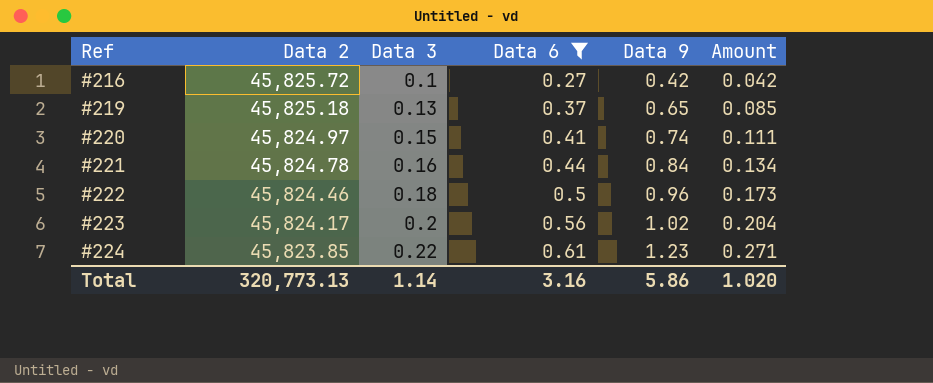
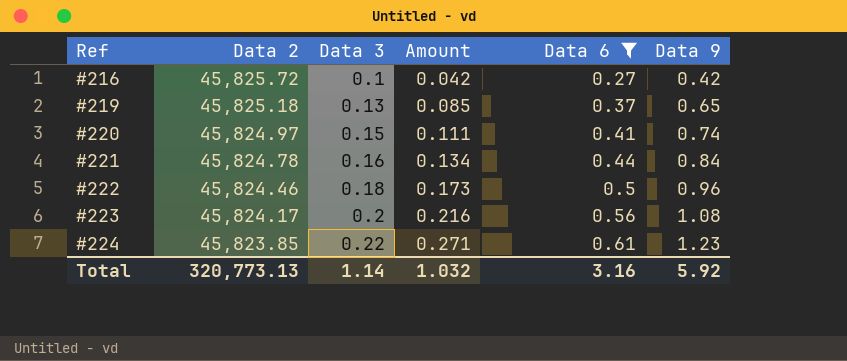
column Amount | position: 6 -> 4
#223 | Amount: 0.204 -> 0.216
#223 | Data 9: 1.02 -> 1.08
Total | Amount: 1.020 -> 1.032
Total | Data 9: 5.86 -> 5.92

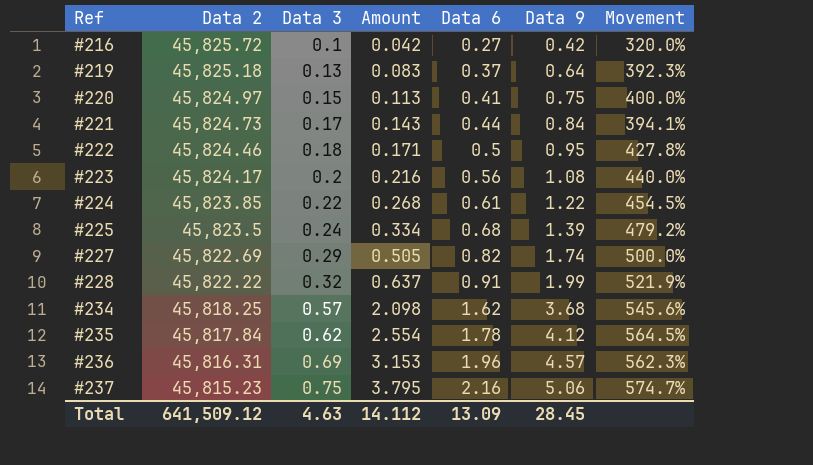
filter: Data 6 <= 0.61 -> none
column Movement | formula: none -> ([Data 9] - [Data 3]) / [Data 3]
#219 | Amount: 0.085 -> 0.083
#219 | Data 9: 0.65 -> 0.64
#220 | Amount: 0.111 -> 0.113
#220 | Data 9: 0.74 -> 0.75
#221 | Data 2: 45,824.78 -> 45,824.73
#221 | Data 3: 0.16 -> 0.17
#221 | Amount: 0.134 -> 0.143
#222 | Amount: 0.173 -> 0.171
#222 | Data 9: 0.96 -> 0.95
#224 | Amount: 0.271 -> 0.268
#224 | Data 9: 1.23 -> 1.22
Total | Data 2: 320,773.13 -> 641,509.12
Total | Data 3: 1.14 -> 4.63
Total | Amount: 1.032 -> 14.112
Total | Data 6: 3.16 -> 13.09
Total | Data 9: 5.92 -> 28.45

